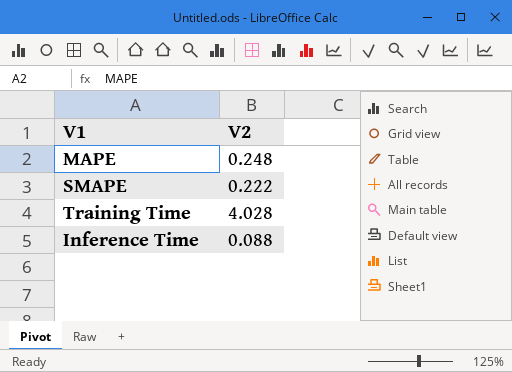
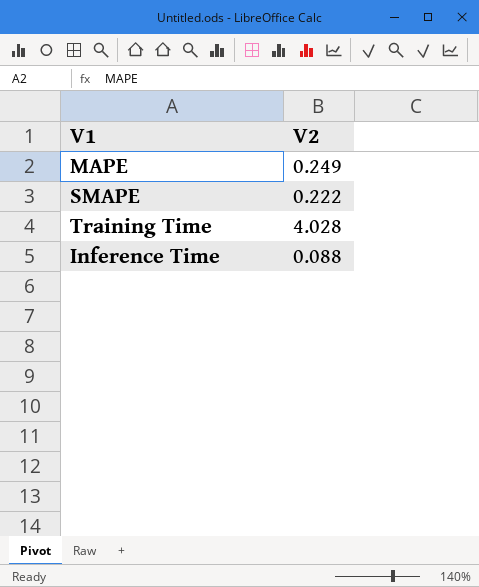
MAPE | V2: 0.248 -> 0.249

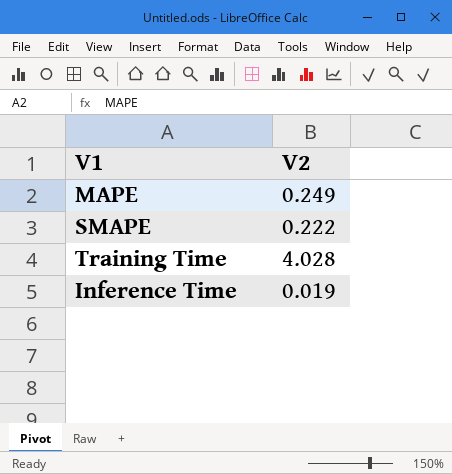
Inference Time | V2: 0.088 -> 0.019

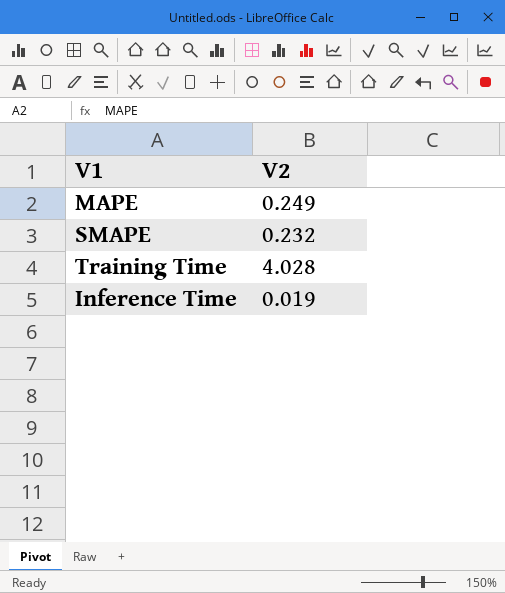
SMAPE | V2: 0.222 -> 0.232

